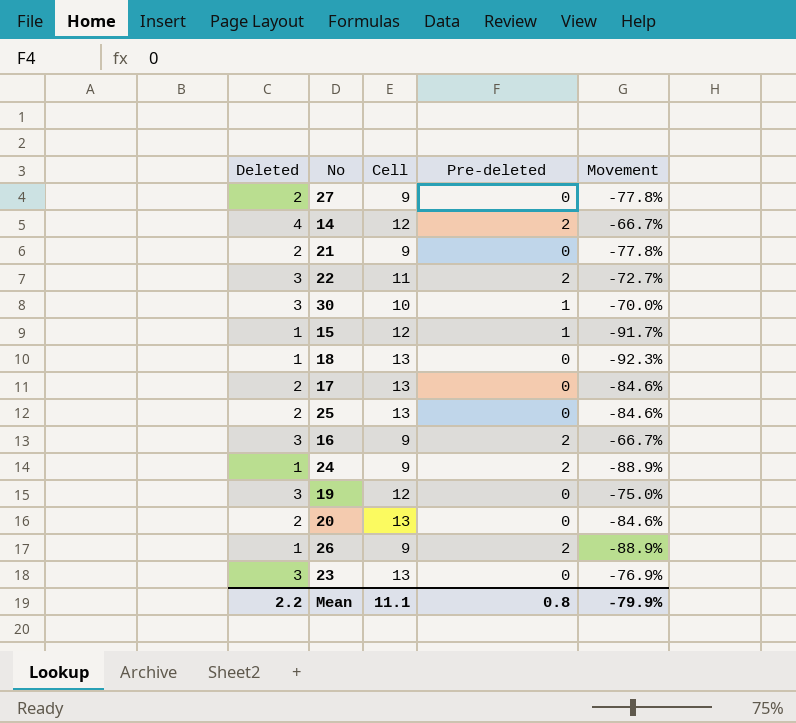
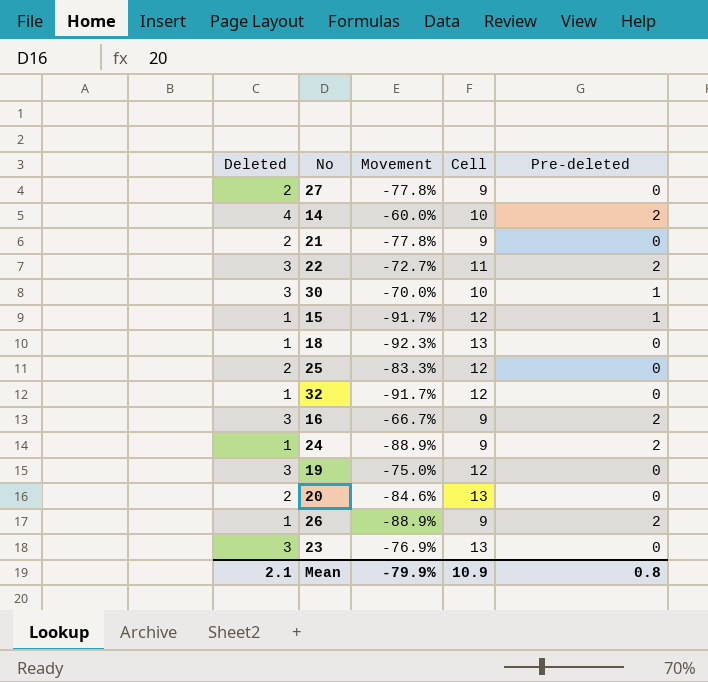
column Movement | position: 5 -> 3
row 17: 2 | 13 | 0 | -84.6% -> none
14 | Movement: -66.7% -> -60.0%
14 | Cell: 12 -> 10
25 | Movement: -84.6% -> -83.3%
25 | Cell: 13 -> 12
row 32: none -> 1 | -91.7% | 12 | 0
Mean | Deleted: 2.2 -> 2.1
Mean | Cell: 11.1 -> 10.9

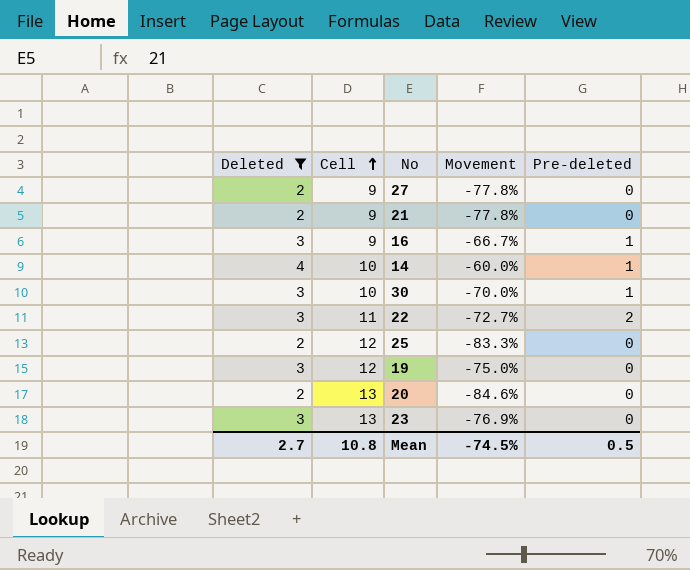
filter: none -> Deleted != 1
row order: none -> Cell ascending
column Cell | position: 4 -> 2
16 | Pre-deleted: 2 -> 1
14 | Pre-deleted: 2 -> 1
Mean | Deleted: 2.1 -> 2.7
Mean | Cell: 10.9 -> 10.8
Mean | Movement: -79.9% -> -74.5%
Mean | Pre-deleted: 0.8 -> 0.5

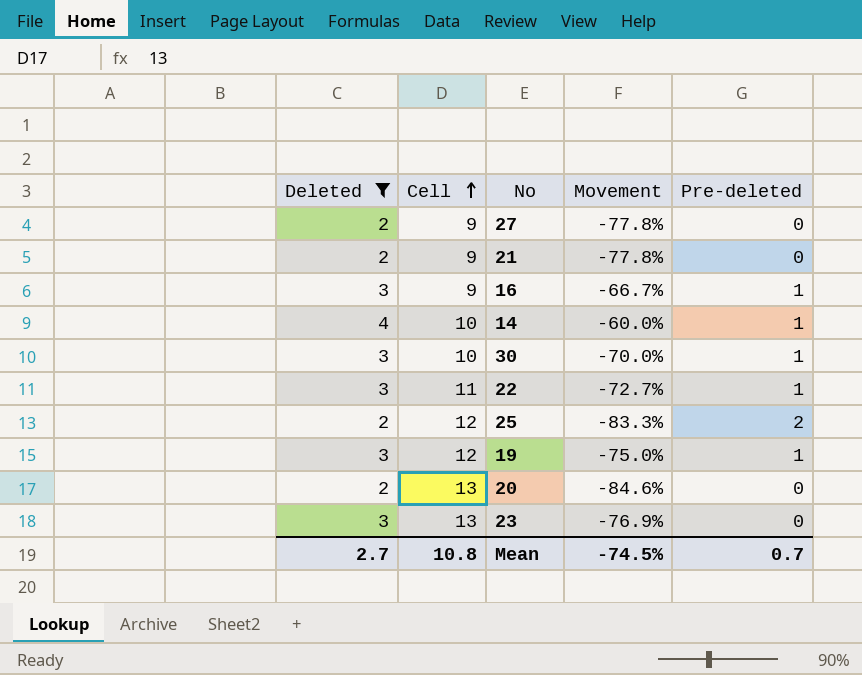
22 | Pre-deleted: 2 -> 1
25 | Pre-deleted: 0 -> 2
19 | Pre-deleted: 0 -> 1
Mean | Pre-deleted: 0.5 -> 0.7

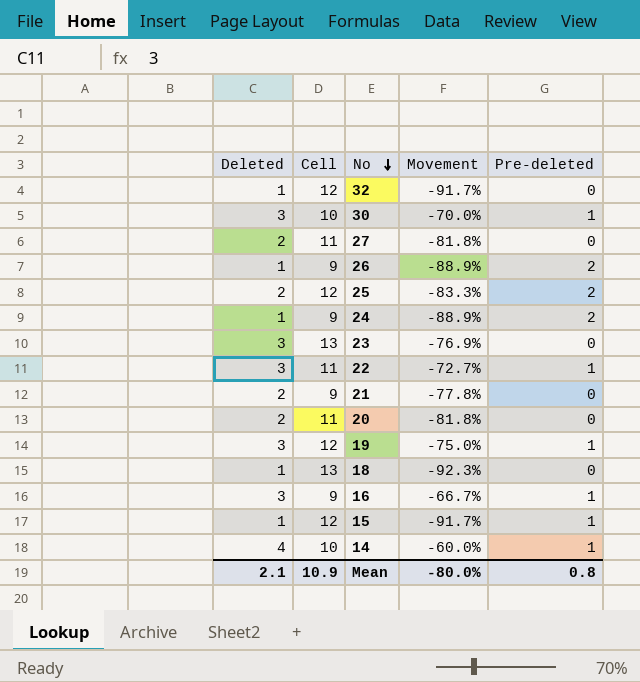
filter: Deleted != 1 -> none
row order: Cell ascending -> No descending
27 | Cell: 9 -> 11
27 | Movement: -77.8% -> -81.8%
20 | Cell: 13 -> 11
20 | Movement: -84.6% -> -81.8%
Mean | Deleted: 2.7 -> 2.1
Mean | Cell: 10.8 -> 10.9
Mean | Movement: -74.5% -> -80.0%
Mean | Pre-deleted: 0.7 -> 0.8

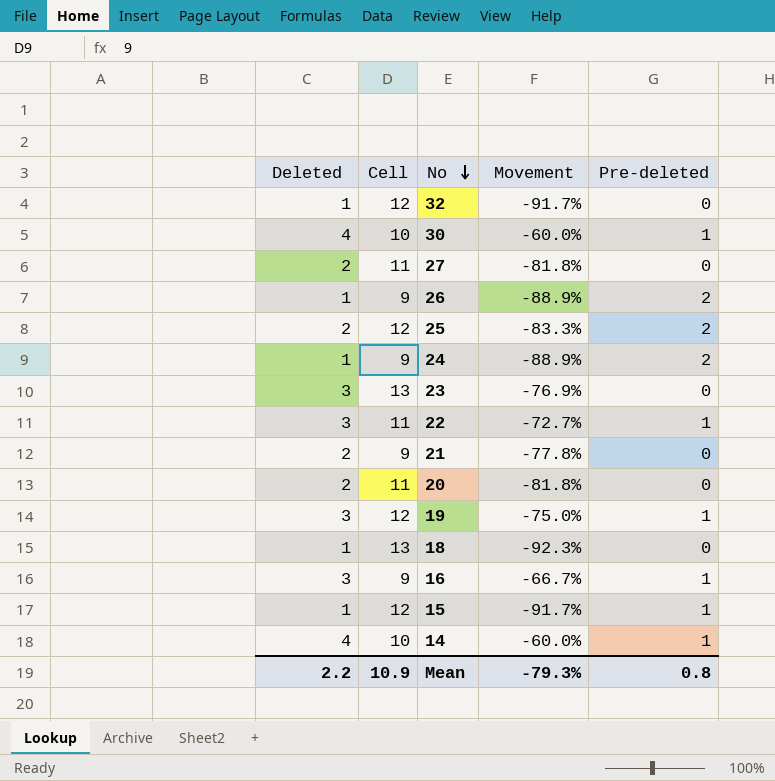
30 | Deleted: 3 -> 4
30 | Movement: -70.0% -> -60.0%
Mean | Deleted: 2.1 -> 2.2
Mean | Movement: -80.0% -> -79.3%

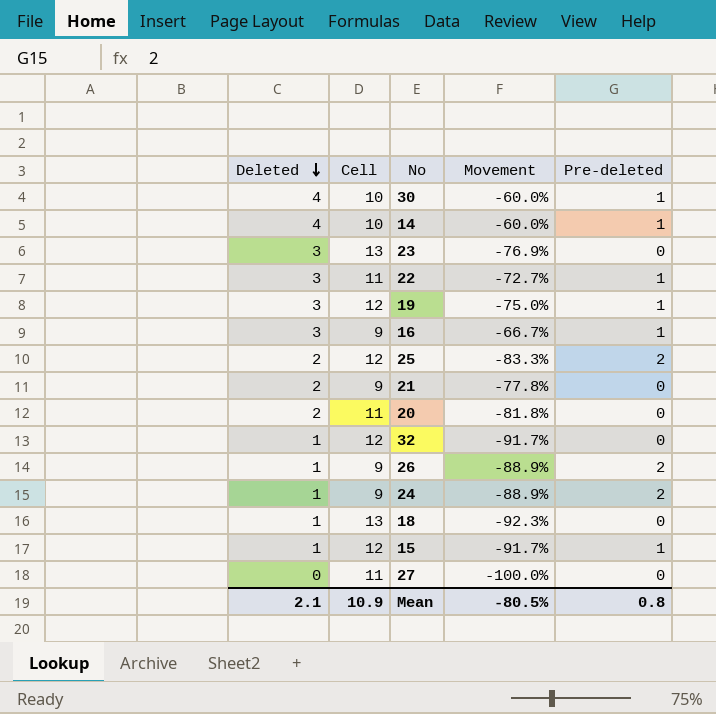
row order: No descending -> Deleted descending
27 | Deleted: 2 -> 0
27 | Movement: -81.8% -> -100.0%
Mean | Deleted: 2.2 -> 2.1
Mean | Movement: -79.3% -> -80.5%

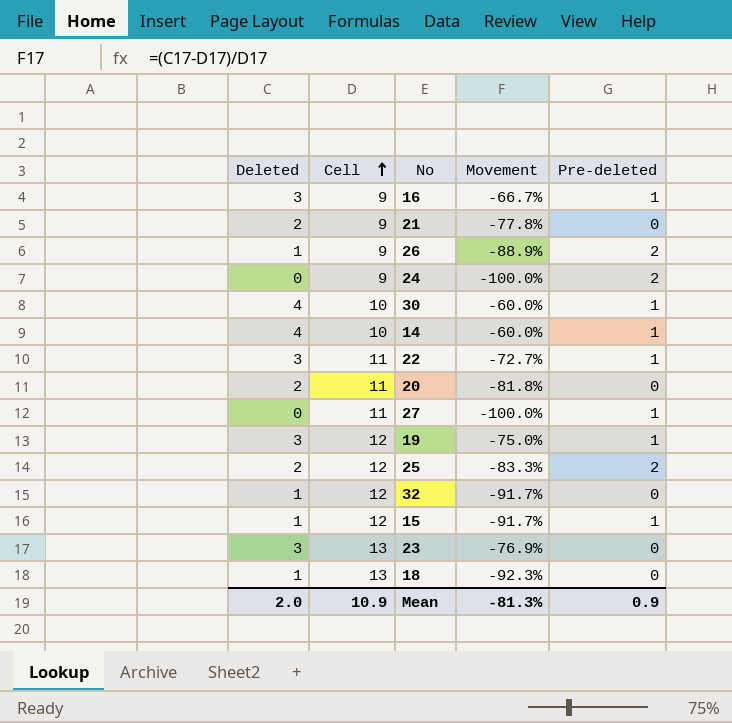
row order: Deleted descending -> Cell ascending
24 | Deleted: 1 -> 0
24 | Movement: -88.9% -> -100.0%
27 | Pre-deleted: 0 -> 1
Mean | Deleted: 2.1 -> 2.0
Mean | Movement: -80.5% -> -81.3%
Mean | Pre-deleted: 0.8 -> 0.9

